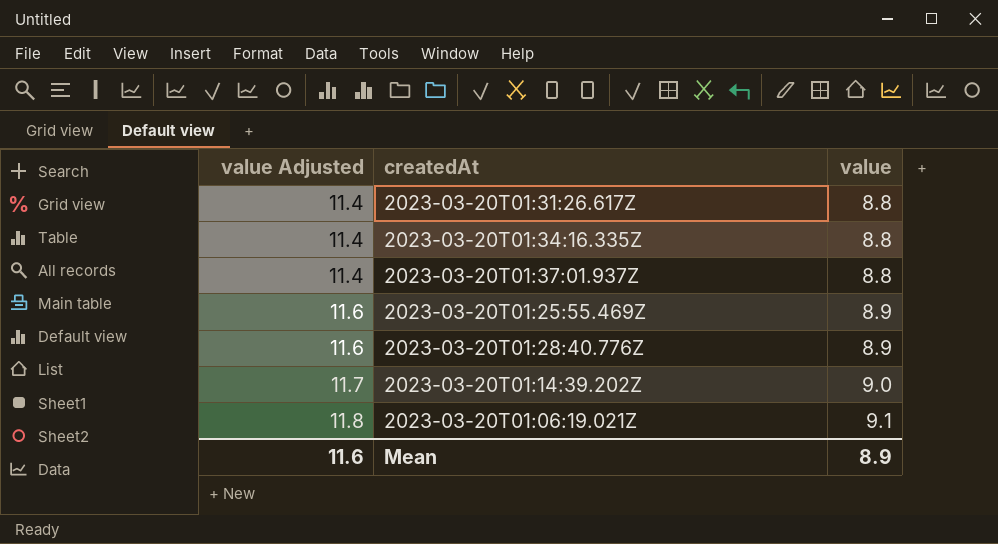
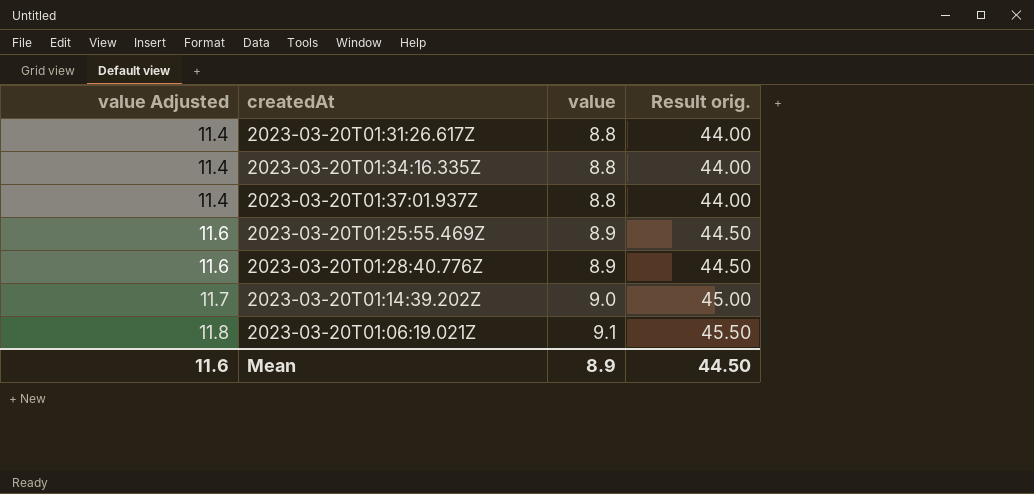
column Result orig. | formula: none -> [value] * 5

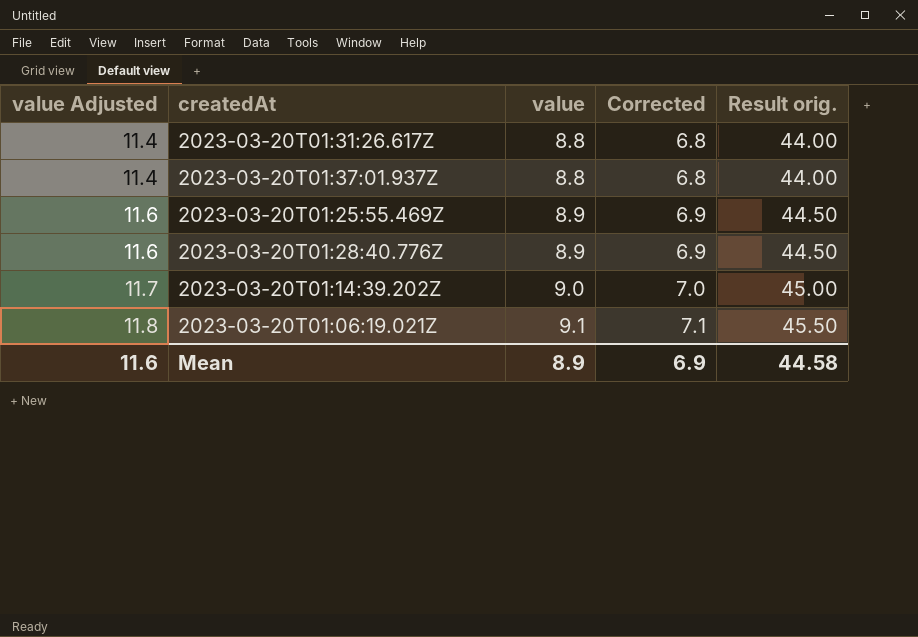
column Corrected | formula: none -> [value] - 2
row 2023-03-20T01:34:16.335Z: 11.4 | 8.8 | 44.00 -> none
Mean | Result orig.: 44.50 -> 44.58

